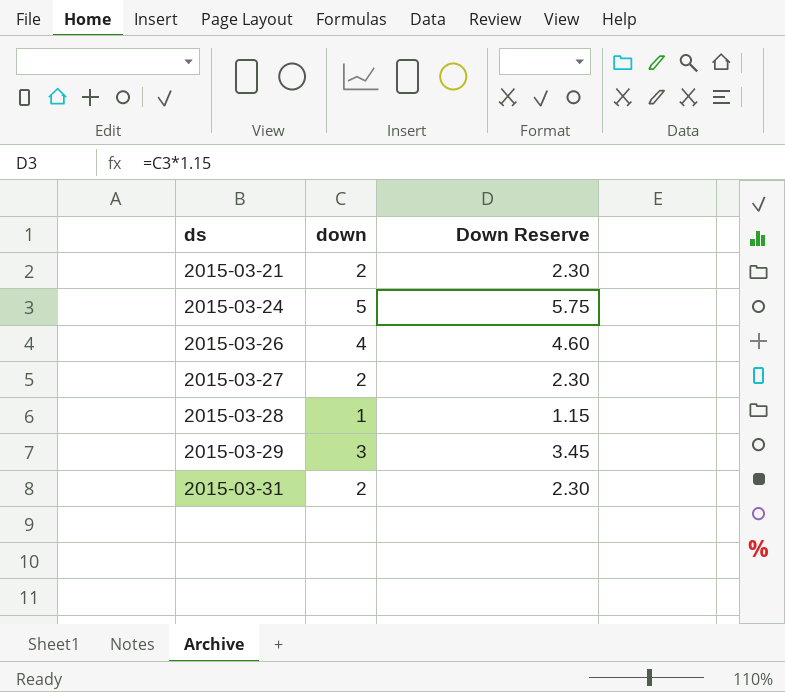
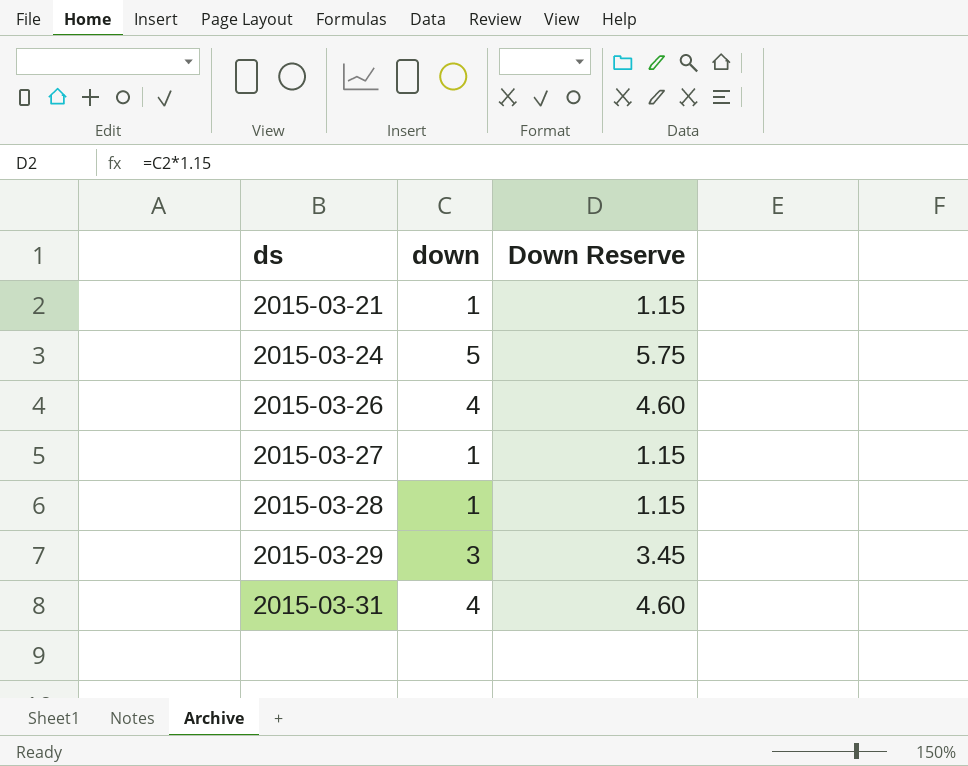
2015-03-21 | down: 2 -> 1
2015-03-21 | Down Reserve: 2.30 -> 1.15
2015-03-27 | down: 2 -> 1
2015-03-27 | Down Reserve: 2.30 -> 1.15
2015-03-31 | down: 2 -> 4
2015-03-31 | Down Reserve: 2.30 -> 4.60

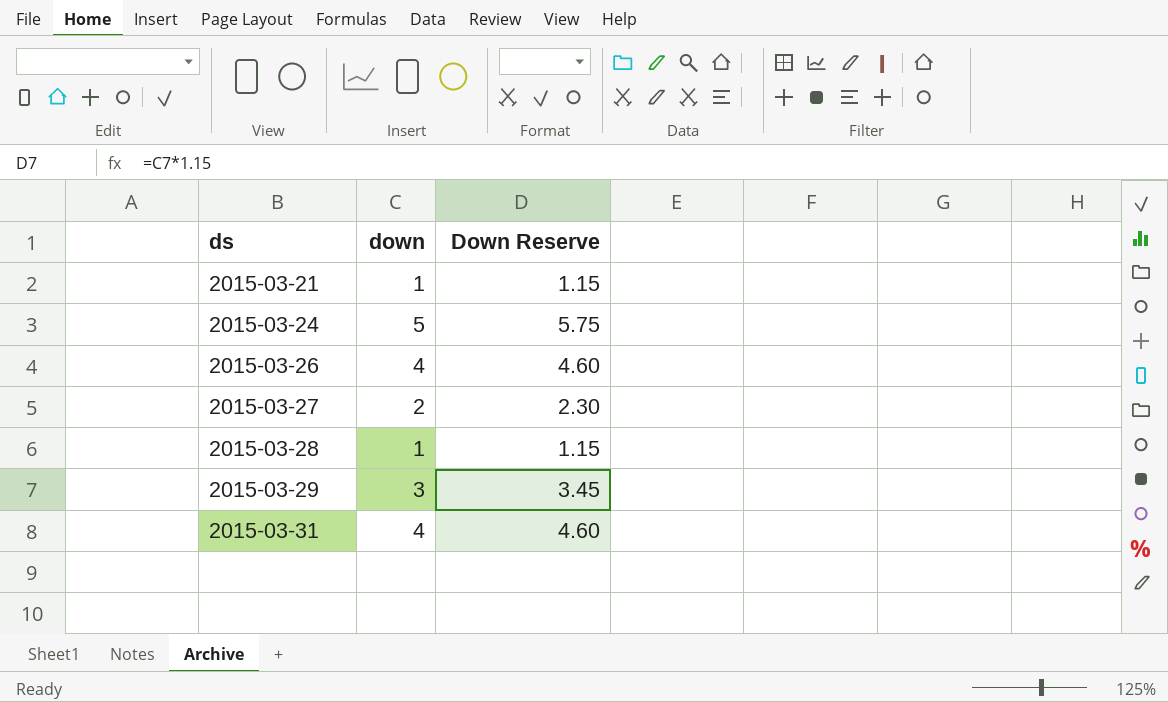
2015-03-27 | down: 1 -> 2
2015-03-27 | Down Reserve: 1.15 -> 2.30

